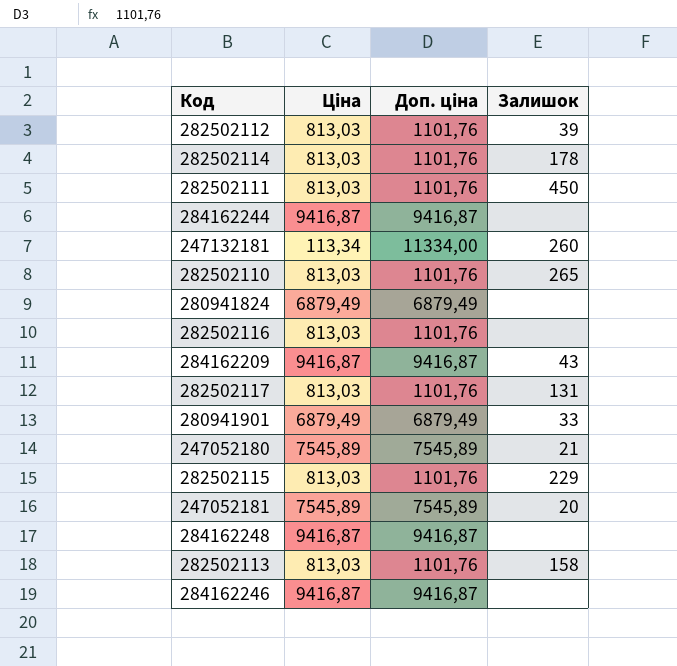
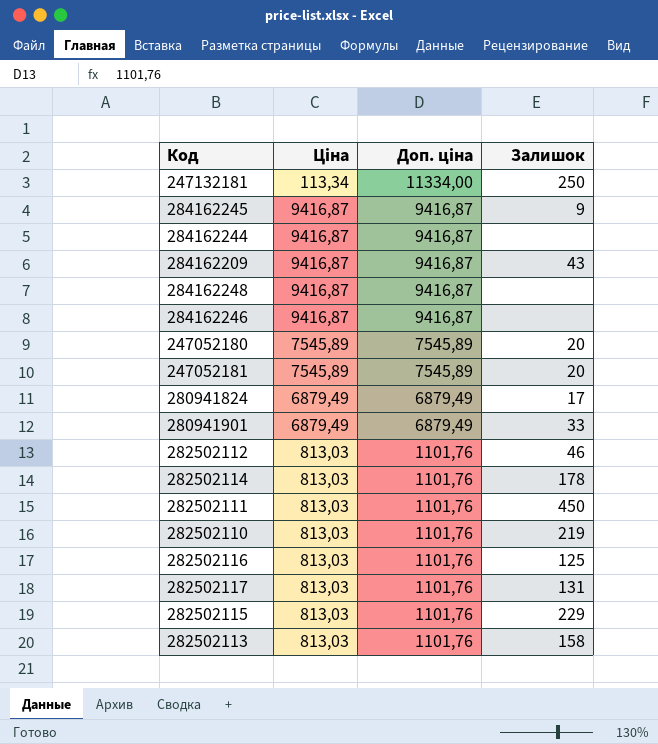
row order: none -> Доп. ціна descending
247132181 | Залишок: 260 -> 250
row 284162245: none -> 9416,87 | 9416,87 | 9
247052180 | Залишок: 21 -> 20
280941824 | Залишок: none -> 17
282502112 | Залишок: 39 -> 46
282502110 | Залишок: 265 -> 219
282502116 | Залишок: none -> 125

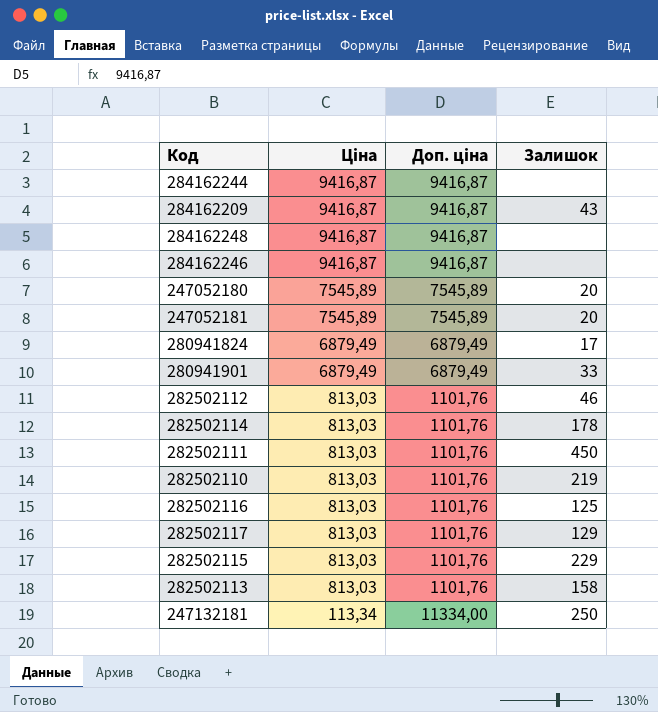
row order: Доп. ціна descending -> Ціна descending
row 284162245: 9416,87 | 9416,87 | 9 -> none
282502117 | Залишок: 131 -> 129

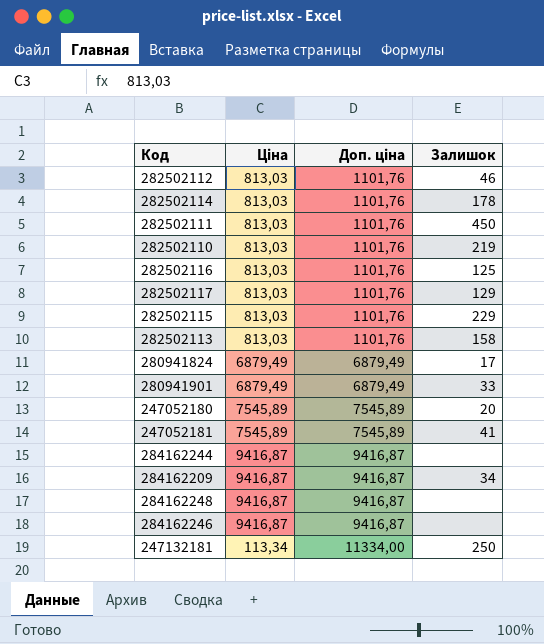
row order: Ціна descending -> Доп. ціна ascending
247052181 | Залишок: 20 -> 41
284162209 | Залишок: 43 -> 34

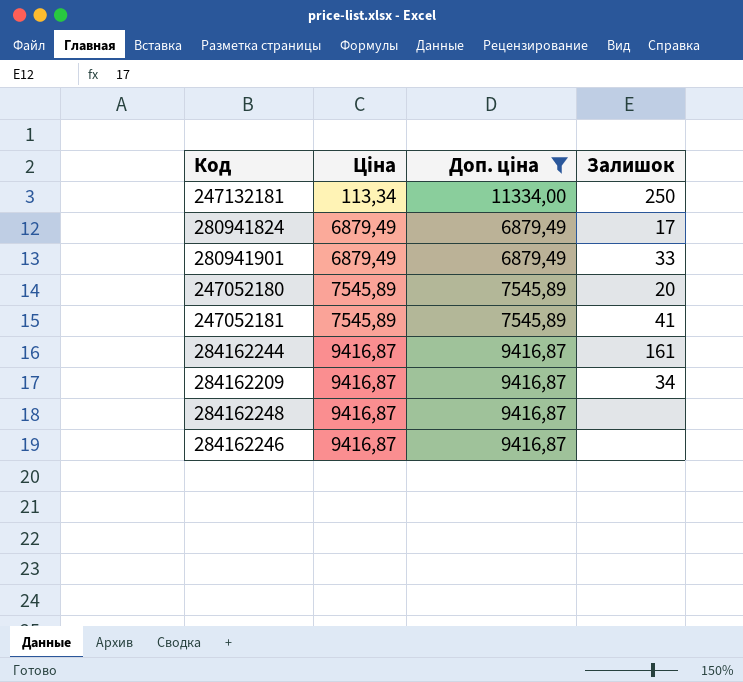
filter: none -> Доп. ціна != 1101,76
row order: Доп. ціна ascending -> Ціна ascending
284162244 | Залишок: none -> 161

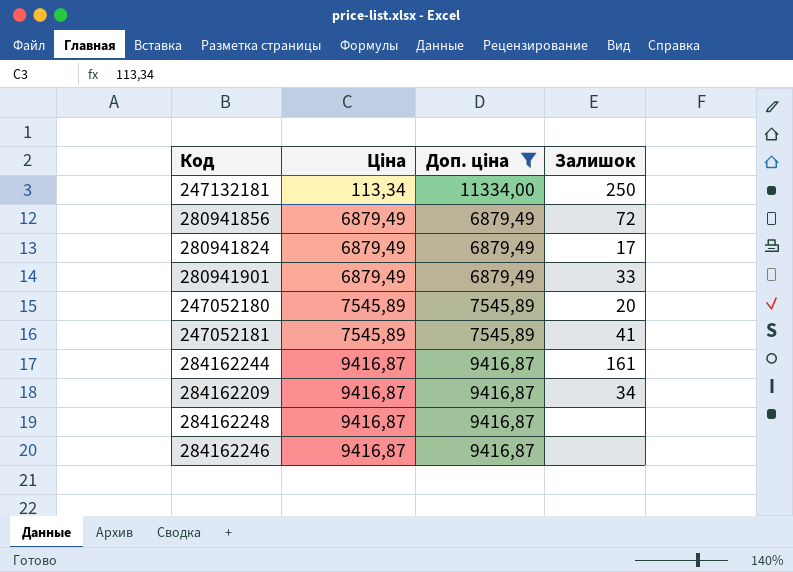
row 280941856: none -> 6879,49 | 6879,49 | 72

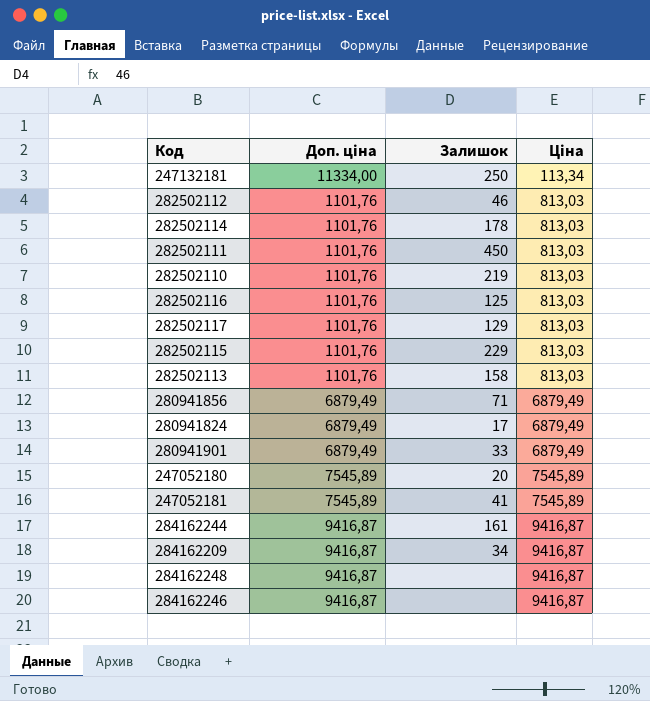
filter: Доп. ціна != 1101,76 -> none
column Ціна | position: 2 -> 4
280941856 | Залишок: 72 -> 71

